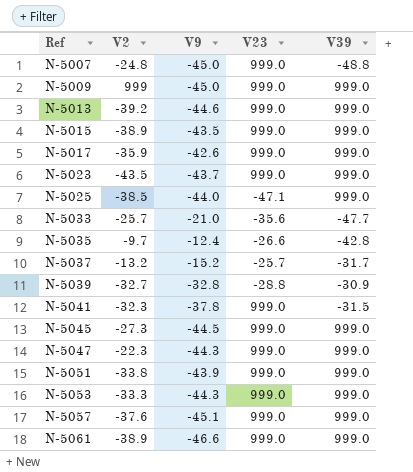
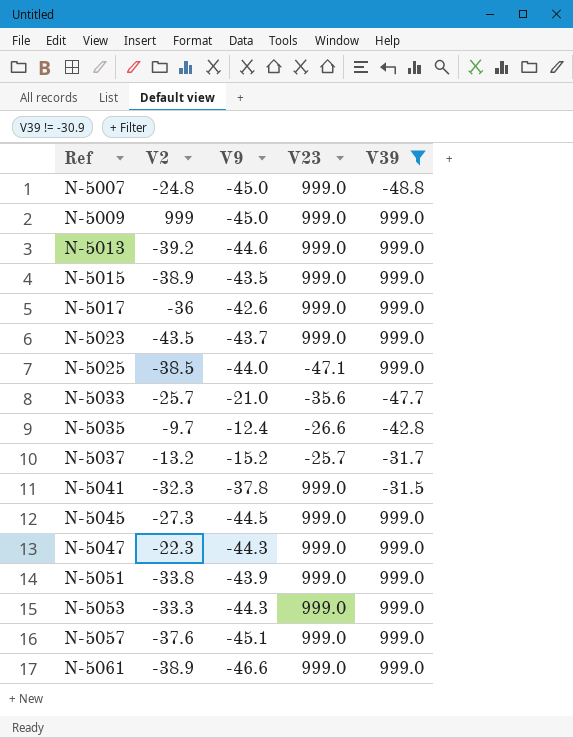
filter: none -> V39 != -30.9
N-5017 | V2: -35.9 -> -36

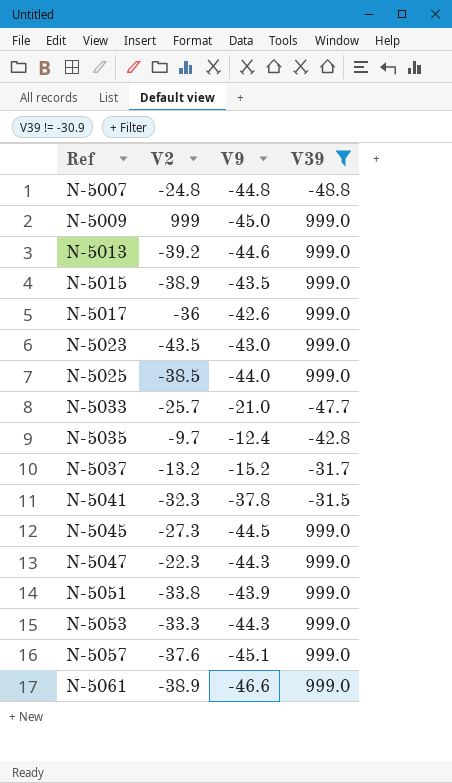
column V23 | position: 4 -> none
N-5007 | V9: -45.0 -> -44.8
N-5023 | V9: -43.7 -> -43.0

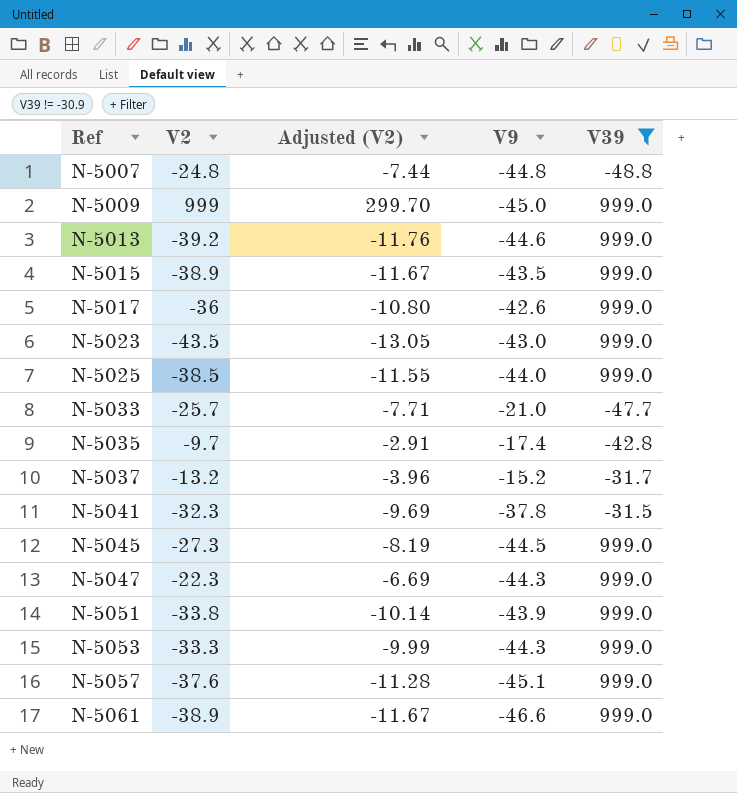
column Adjusted (V2) | formula: none -> [V2] * 0.3
N-5035 | V9: -12.4 -> -17.4

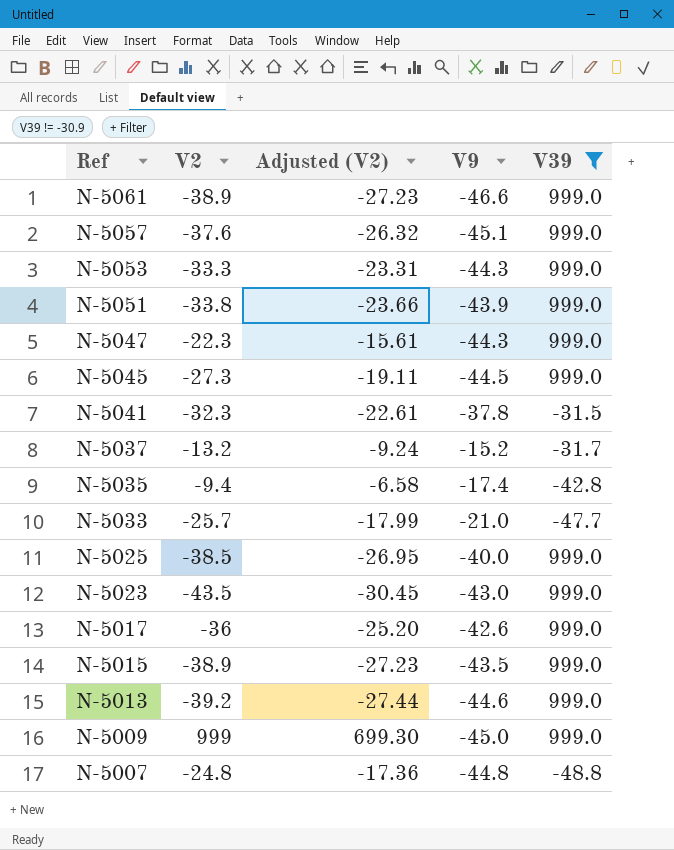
row order: Ref ascending -> Ref descending
column Adjusted (V2) | formula: [V2] * 0.3 -> [V2] * 0.7
N-5035 | V2: -9.7 -> -9.4
N-5025 | V9: -44.0 -> -40.0

